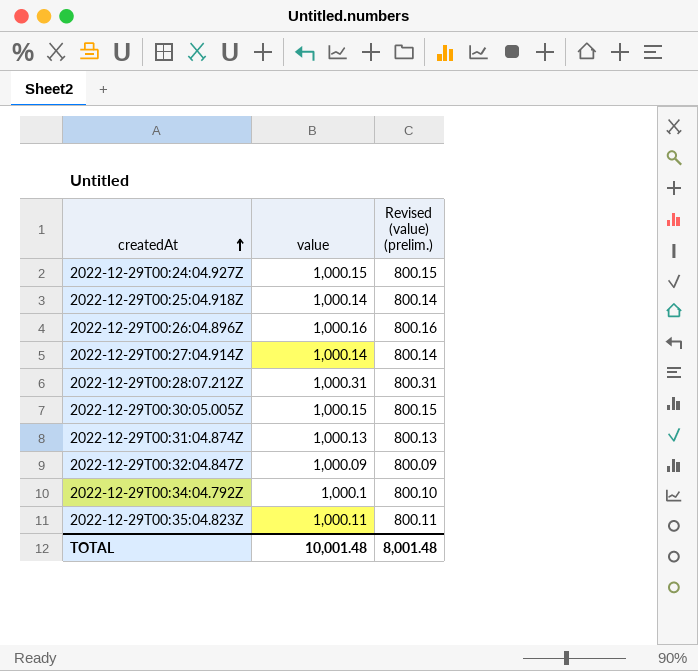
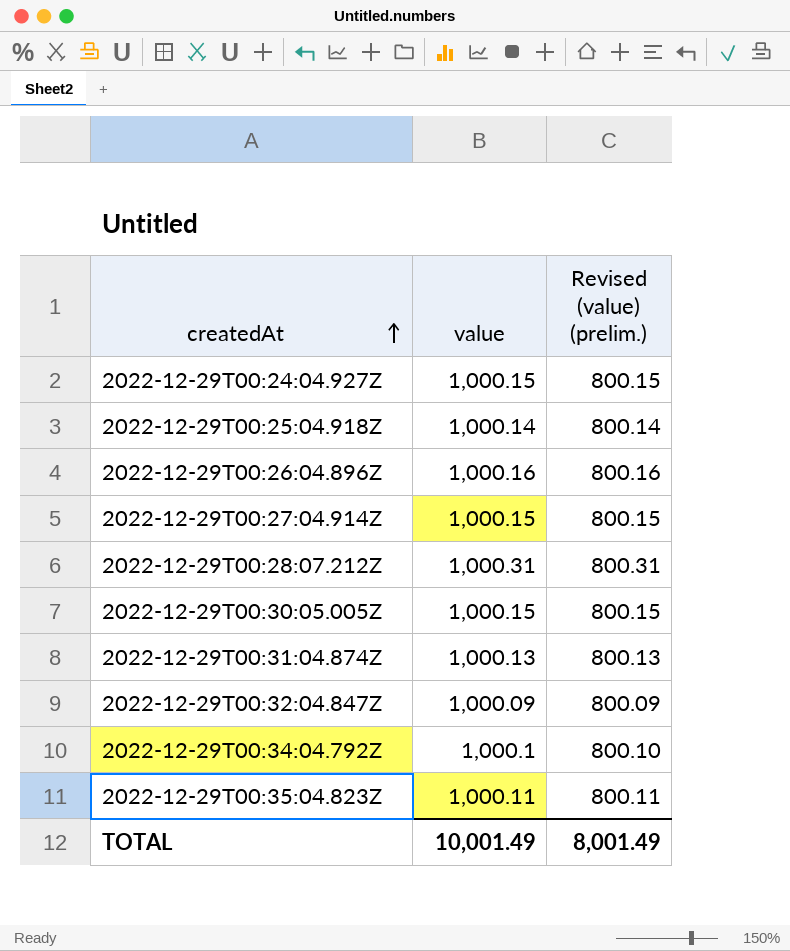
2022-12-29T00:27:04.914Z | value: 1,000.14 -> 1,000.15
2022-12-29T00:27:04.914Z | Revised (value) (prelim.): 800.14 -> 800.15
TOTAL | value: 10,001.48 -> 10,001.49
TOTAL | Revised (value) (prelim.): 8,001.48 -> 8,001.49

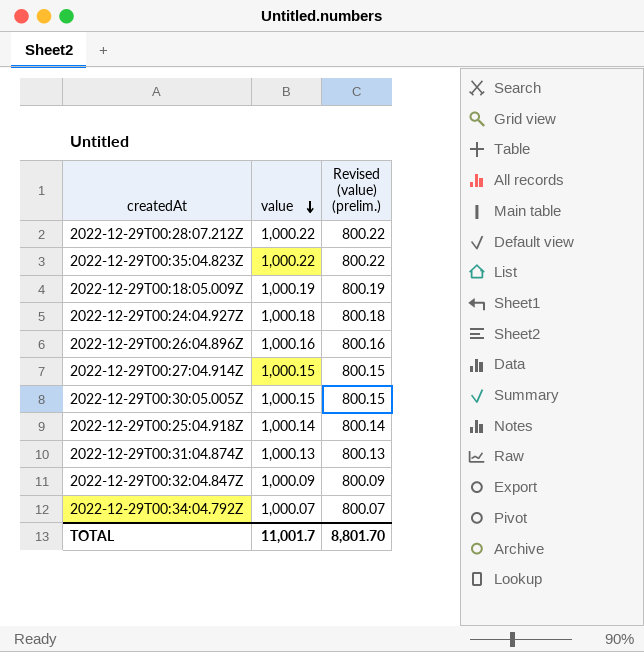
row order: createdAt ascending -> value descending
2022-12-29T00:28:07.212Z | value: 1,000.31 -> 1,000.22
2022-12-29T00:28:07.212Z | Revised (value) (prelim.): 800.31 -> 800.22
2022-12-29T00:35:04.823Z | value: 1,000.11 -> 1,000.22
2022-12-29T00:35:04.823Z | Revised (value) (prelim.): 800.11 -> 800.22
row 2022-12-29T00:18:05.009Z: none -> 1,000.19 | 800.19
2022-12-29T00:24:04.927Z | value: 1,000.15 -> 1,000.18
2022-12-29T00:24:04.927Z | Revised (value) (prelim.): 800.15 -> 800.18
2022-12-29T00:34:04.792Z | value: 1,000.1 -> 1,000.07
2022-12-29T00:34:04.792Z | Revised (value) (prelim.): 800.10 -> 800.07
TOTAL | value: 10,001.49 -> 11,001.7
TOTAL | Revised (value) (prelim.): 8,001.49 -> 8,801.70

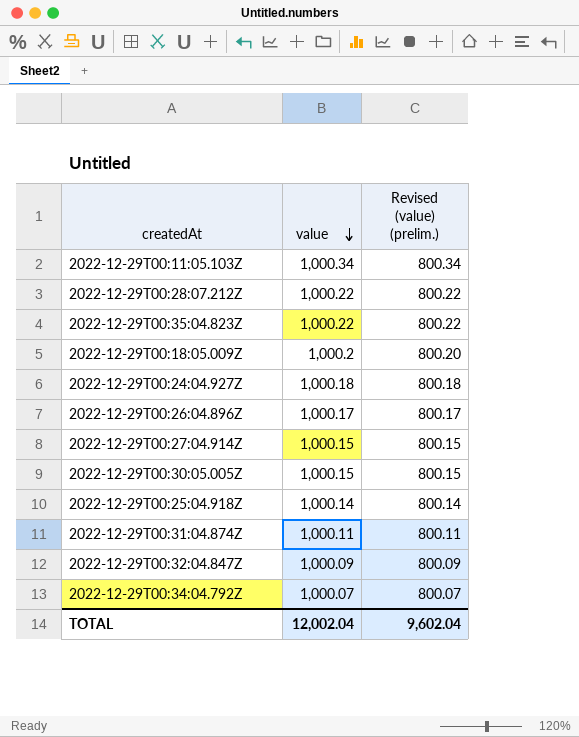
row 2022-12-29T00:11:05.103Z: none -> 1,000.34 | 800.34
2022-12-29T00:18:05.009Z | value: 1,000.19 -> 1,000.2
2022-12-29T00:18:05.009Z | Revised (value) (prelim.): 800.19 -> 800.20
2022-12-29T00:26:04.896Z | value: 1,000.16 -> 1,000.17
2022-12-29T00:26:04.896Z | Revised (value) (prelim.): 800.16 -> 800.17
2022-12-29T00:31:04.874Z | value: 1,000.13 -> 1,000.11
2022-12-29T00:31:04.874Z | Revised (value) (prelim.): 800.13 -> 800.11
TOTAL | value: 11,001.7 -> 12,002.04
TOTAL | Revised (value) (prelim.): 8,801.70 -> 9,602.04

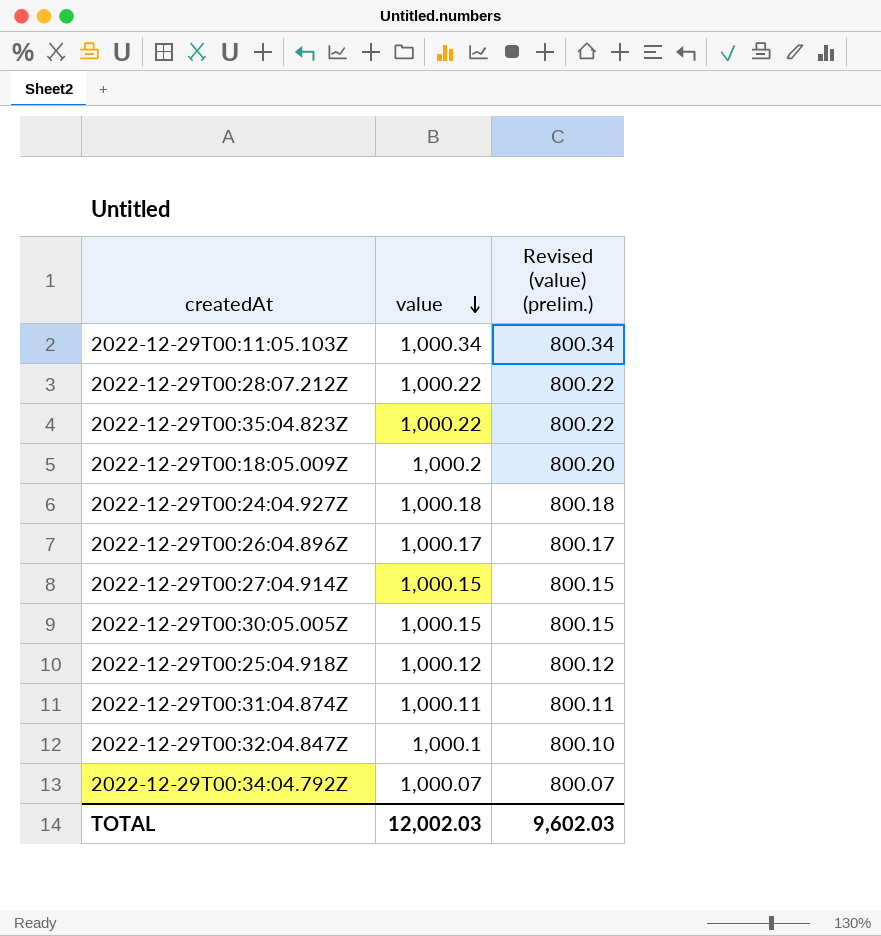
2022-12-29T00:25:04.918Z | value: 1,000.14 -> 1,000.12
2022-12-29T00:25:04.918Z | Revised (value) (prelim.): 800.14 -> 800.12
2022-12-29T00:32:04.847Z | value: 1,000.09 -> 1,000.1
2022-12-29T00:32:04.847Z | Revised (value) (prelim.): 800.09 -> 800.10
TOTAL | value: 12,002.04 -> 12,002.03
TOTAL | Revised (value) (prelim.): 9,602.04 -> 9,602.03

